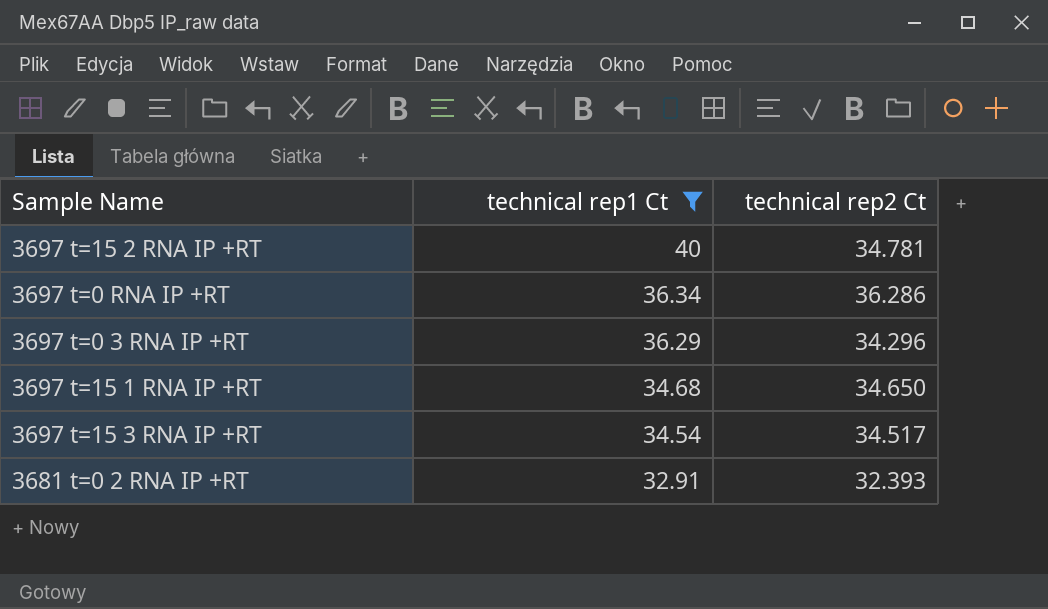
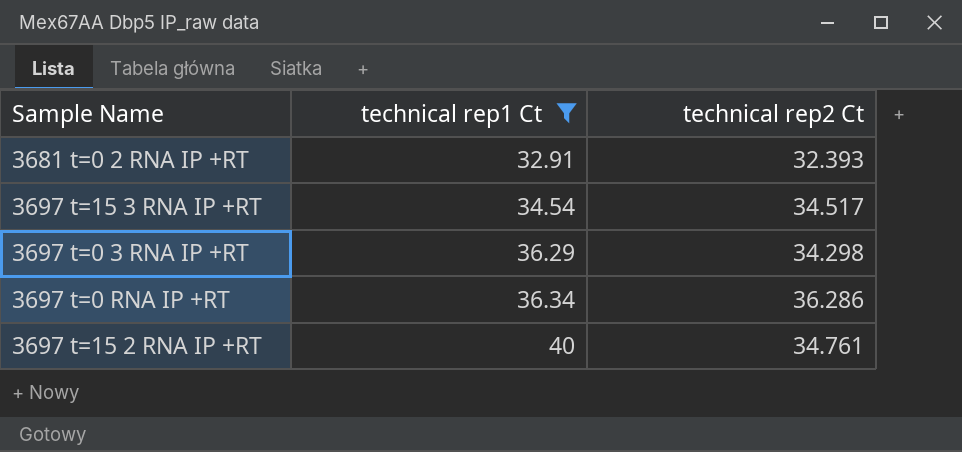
row order: technical rep1 Ct descending -> technical rep1 Ct ascending
row 3697 t=15 1 RNA IP +RT: 34.68 | 34.650 -> none
3697 t=0 3 RNA IP +RT | technical rep2 Ct: 34.296 -> 34.298
3697 t=15 2 RNA IP +RT | technical rep2 Ct: 34.781 -> 34.761

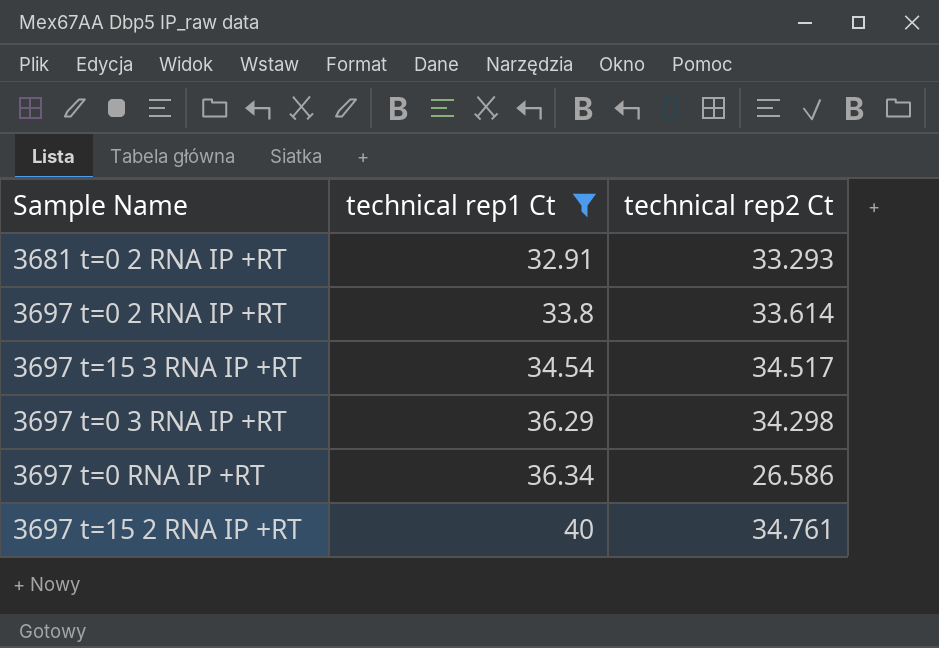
3681 t=0 2 RNA IP +RT | technical rep2 Ct: 32.393 -> 33.293
row 3697 t=0 2 RNA IP +RT: none -> 33.8 | 33.614
3697 t=0 RNA IP +RT | technical rep2 Ct: 36.286 -> 26.586

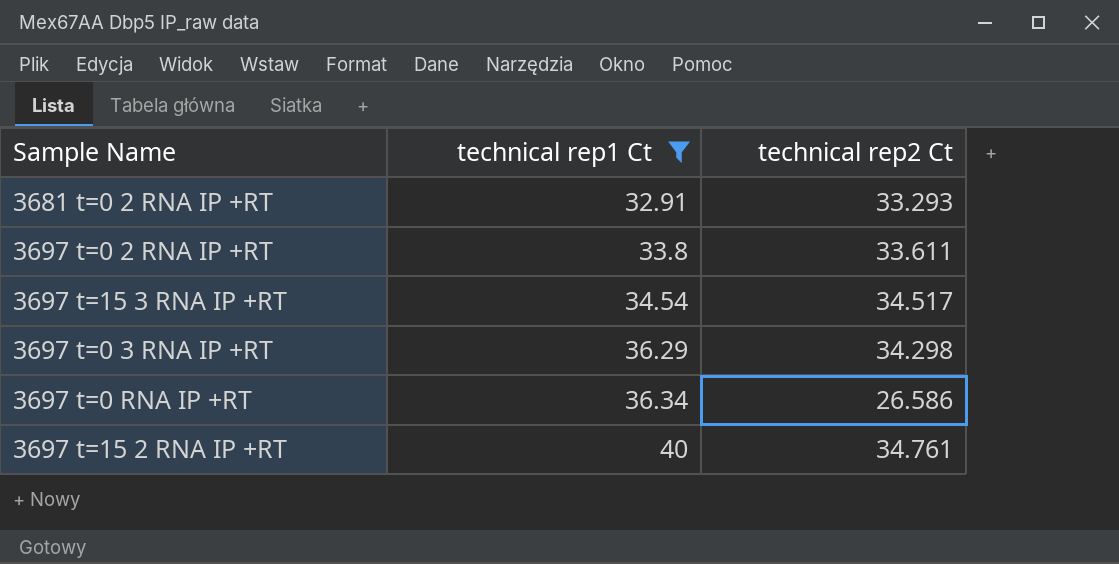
3697 t=0 2 RNA IP +RT | technical rep2 Ct: 33.614 -> 33.611

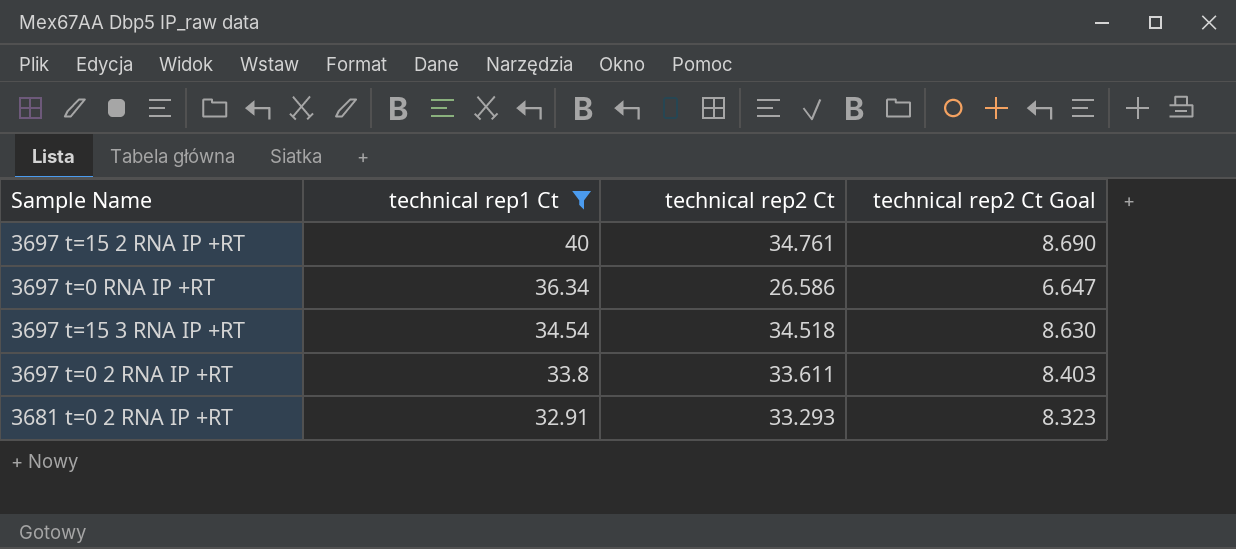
row order: technical rep1 Ct ascending -> technical rep1 Ct descending
column technical rep2 Ct Goal | formula: none -> [technical rep2 Ct] * 0.25
row 3697 t=0 3 RNA IP +RT: 36.29 | 34.298 -> none
3697 t=15 3 RNA IP +RT | technical rep2 Ct: 34.517 -> 34.518

